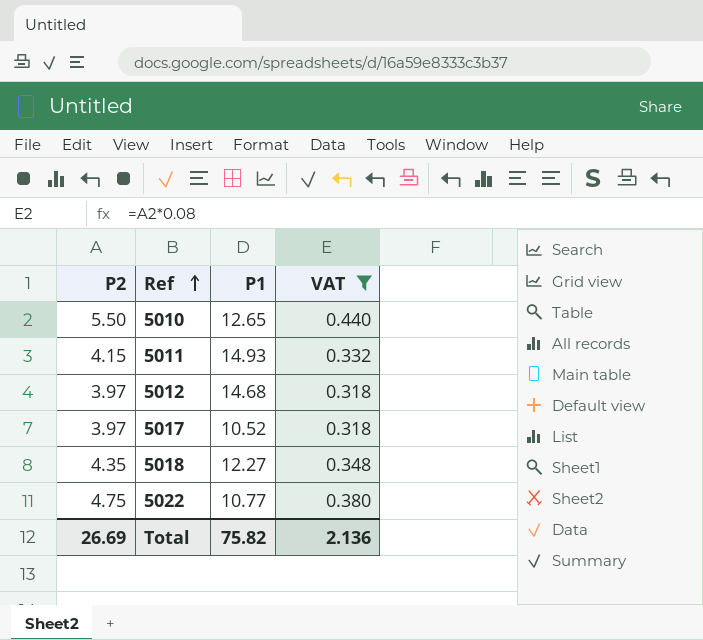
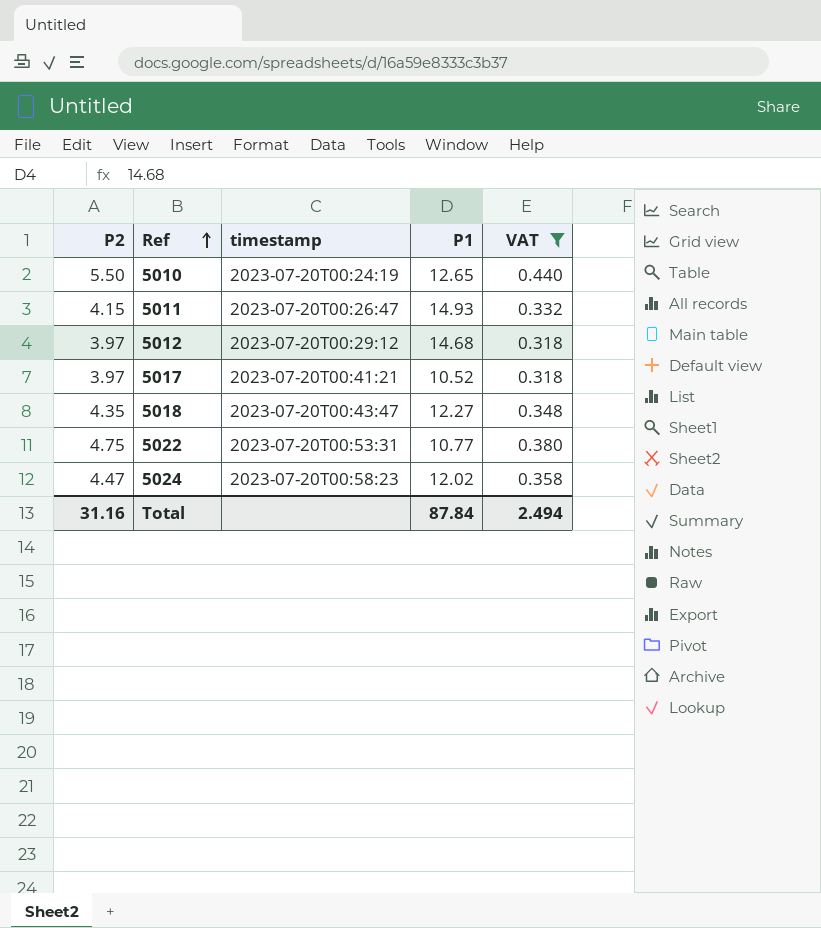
column timestamp | position: none -> 3
row 5024: none -> 4.47 | 2023-07-20T00:58:23 | 12.02 | 0.358
Total | P2: 26.69 -> 31.16
Total | P1: 75.82 -> 87.84
Total | VAT: 2.136 -> 2.494

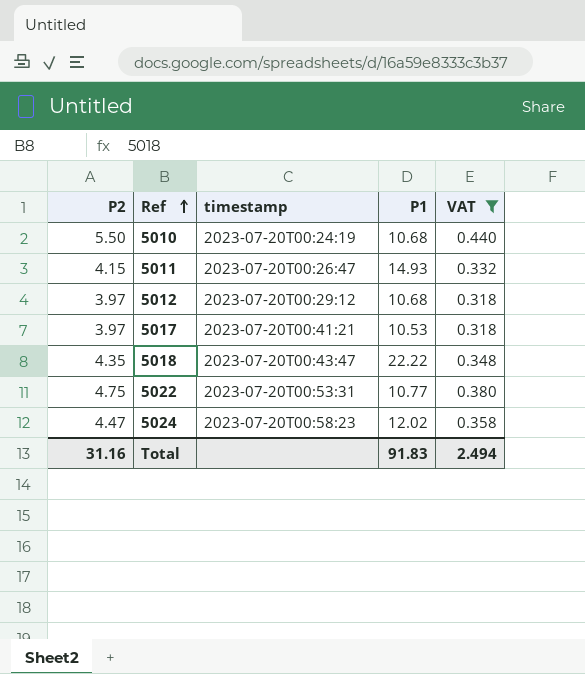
5010 | P1: 12.65 -> 10.68
5012 | P1: 14.68 -> 10.68
5017 | P1: 10.52 -> 10.53
5018 | P1: 12.27 -> 22.22
Total | P1: 87.84 -> 91.83

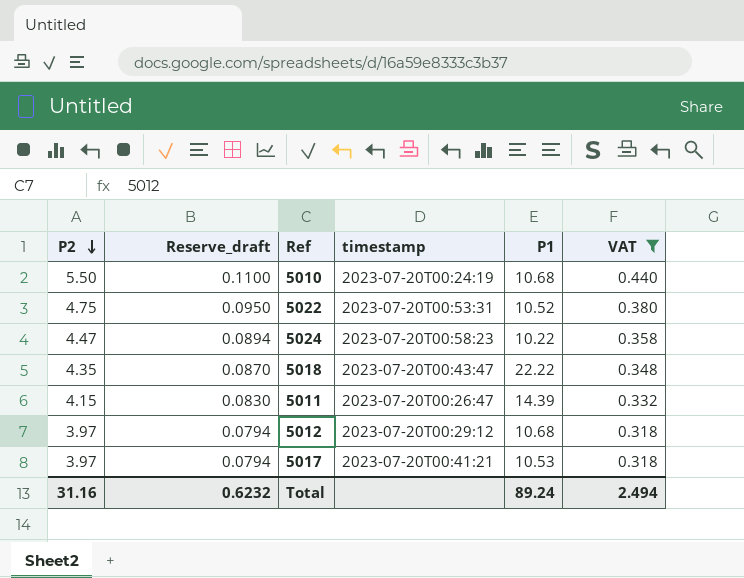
row order: Ref ascending -> P2 descending
column Reserve_draft | formula: none -> [P2] * 0.02
5022 | P1: 10.77 -> 10.52
5024 | P1: 12.02 -> 10.22
5011 | P1: 14.93 -> 14.39
Total | P1: 91.83 -> 89.24

